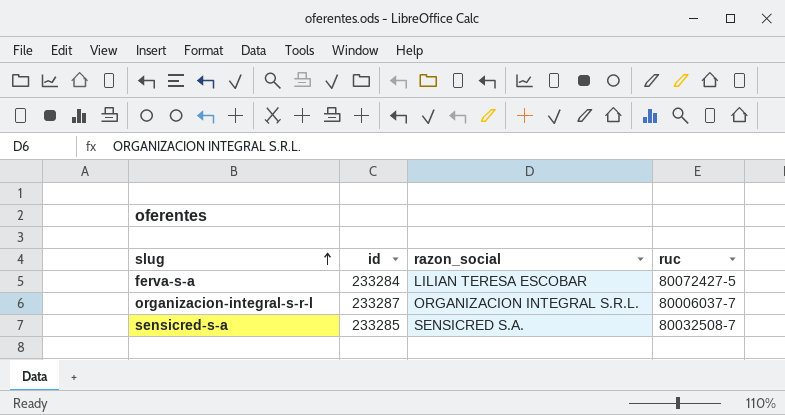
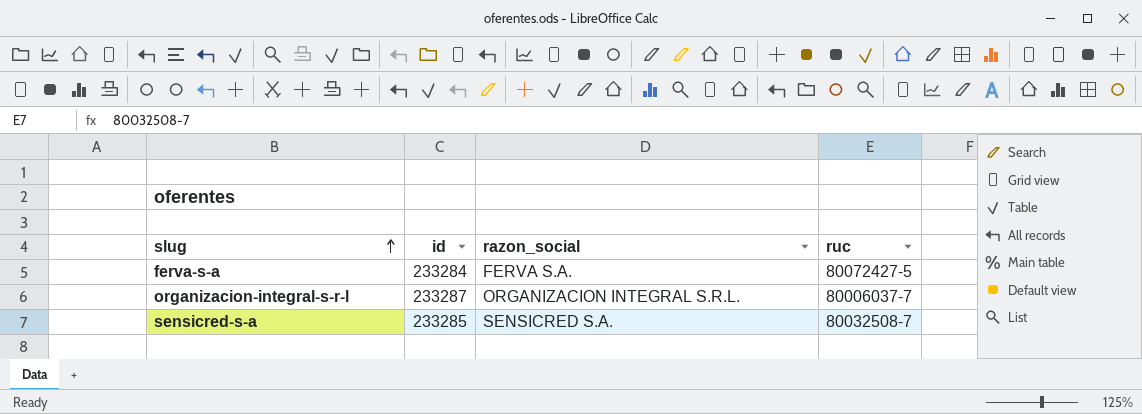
ferva-s-a | razon_social: LILIAN TERESA ESCOBAR -> FERVA S.A.

